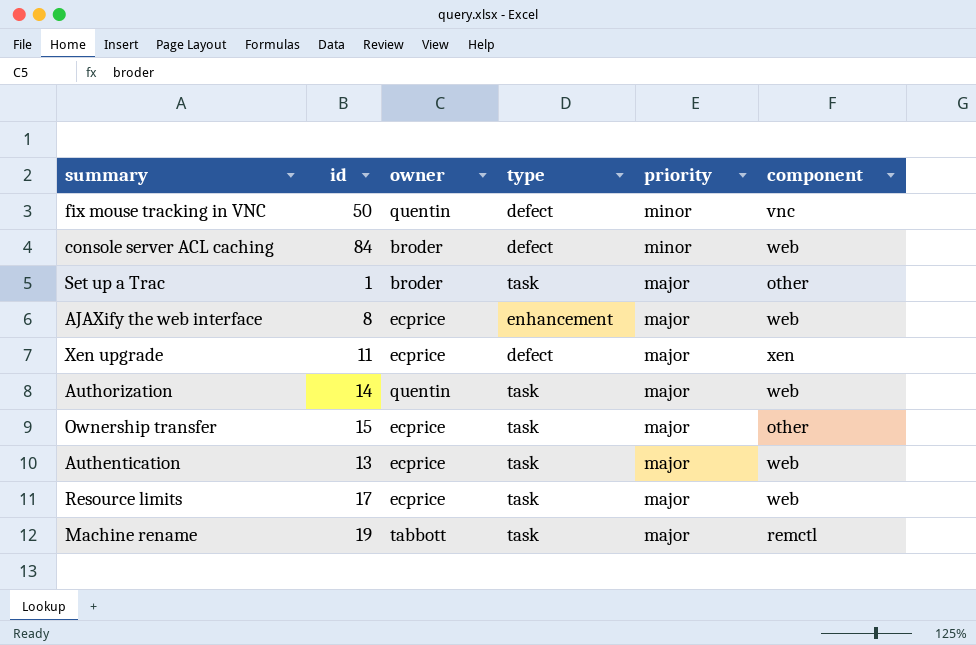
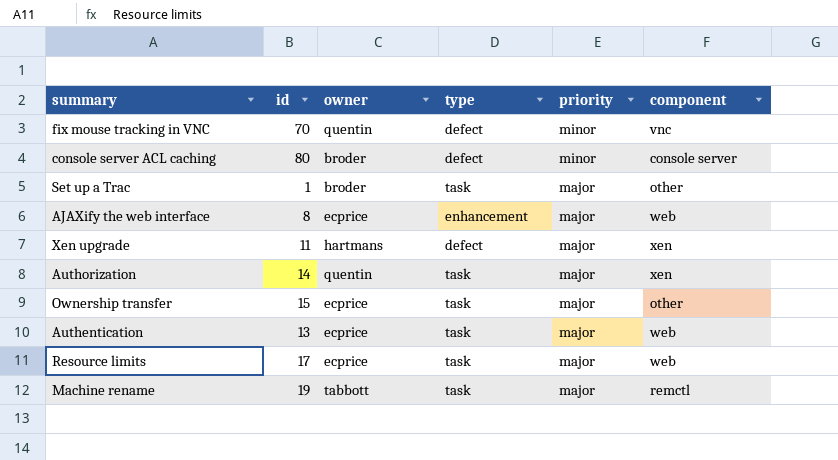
fix mouse tracking in VNC | id: 50 -> 70
console server ACL caching | id: 84 -> 80
console server ACL caching | component: web -> console server
Xen upgrade | owner: ecprice -> hartmans
Authorization | component: web -> xen

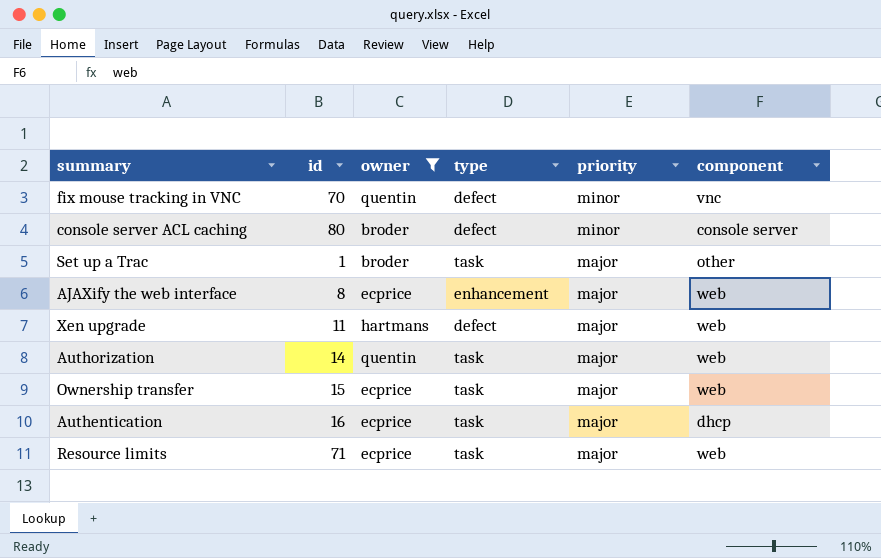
filter: none -> owner != tabbott
Xen upgrade | component: xen -> web
Authorization | component: xen -> web
Ownership transfer | component: other -> web
Authentication | id: 13 -> 16
Authentication | component: web -> dhcp
Resource limits | id: 17 -> 71

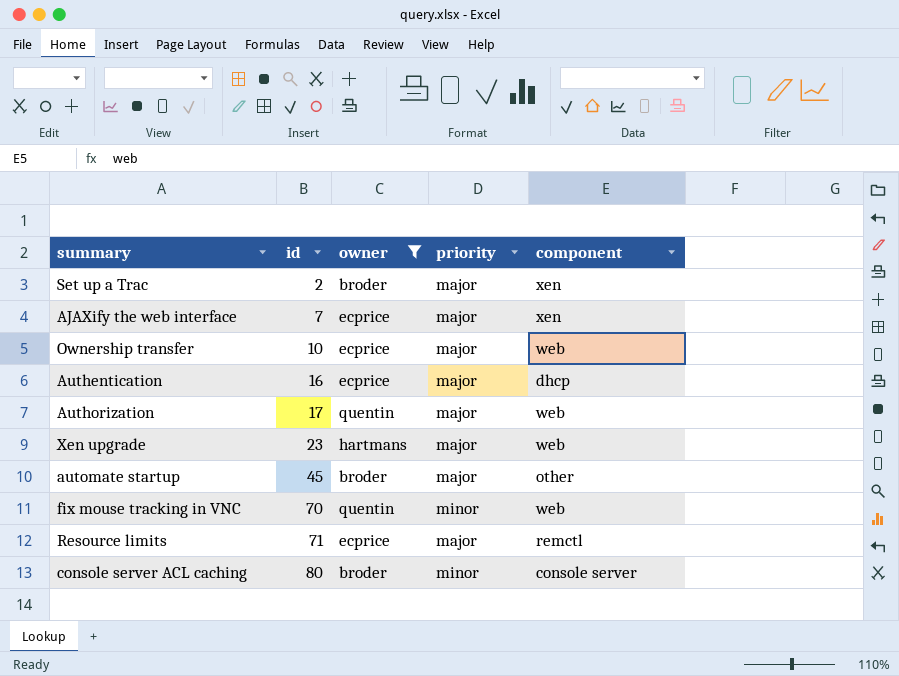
row order: priority descending -> id ascending
column type | position: 4 -> none
Set up a Trac | id: 1 -> 2
Set up a Trac | component: other -> xen
AJAXify the web interface | id: 8 -> 7
AJAXify the web interface | component: web -> xen
Ownership transfer | id: 15 -> 10
Authorization | id: 14 -> 17
Xen upgrade | id: 11 -> 23
row automate startup: none -> 45 | broder | major | other
fix mouse tracking in VNC | component: vnc -> web
Resource limits | component: web -> remctl

